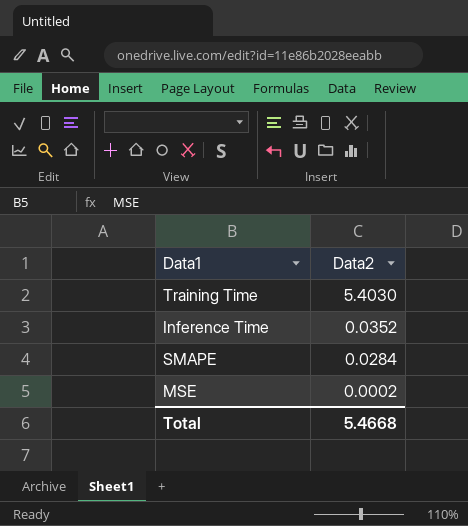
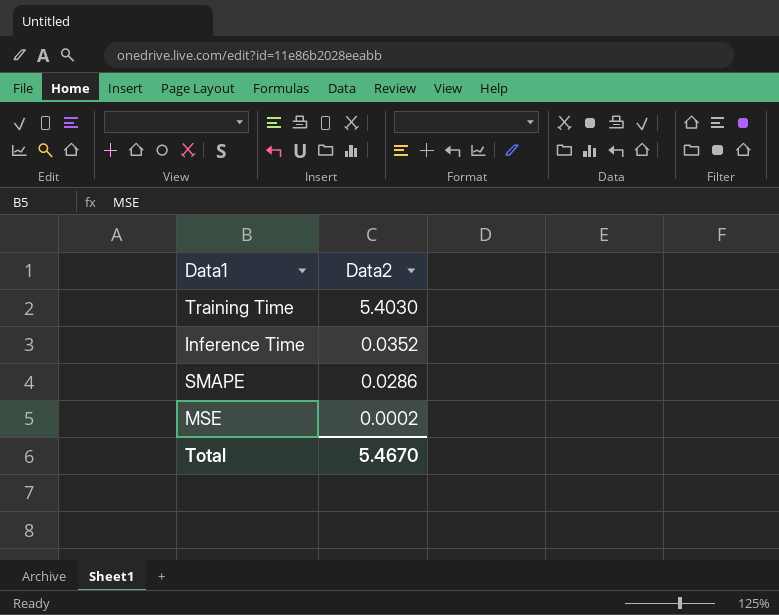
SMAPE | Data2: 0.0284 -> 0.0286
Total | Data2: 5.4668 -> 5.4670

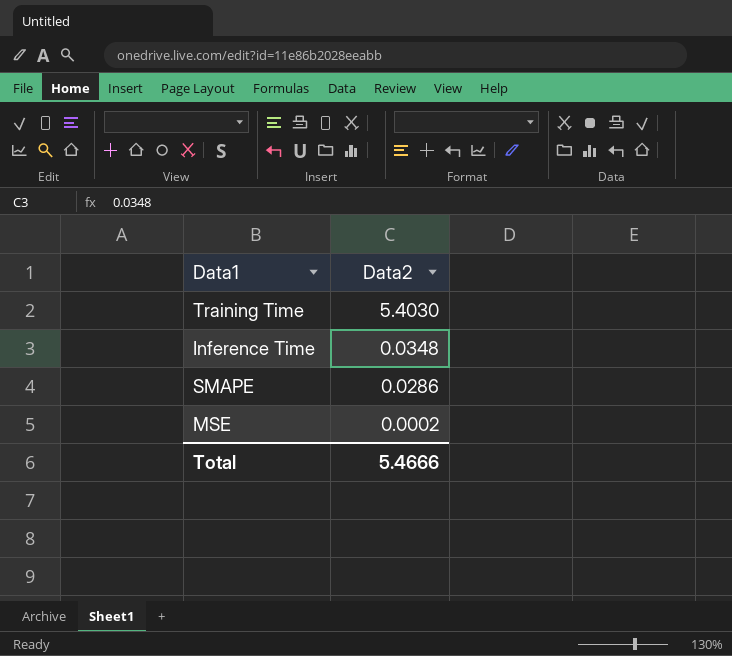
Inference Time | Data2: 0.0352 -> 0.0348
Total | Data2: 5.4670 -> 5.4666

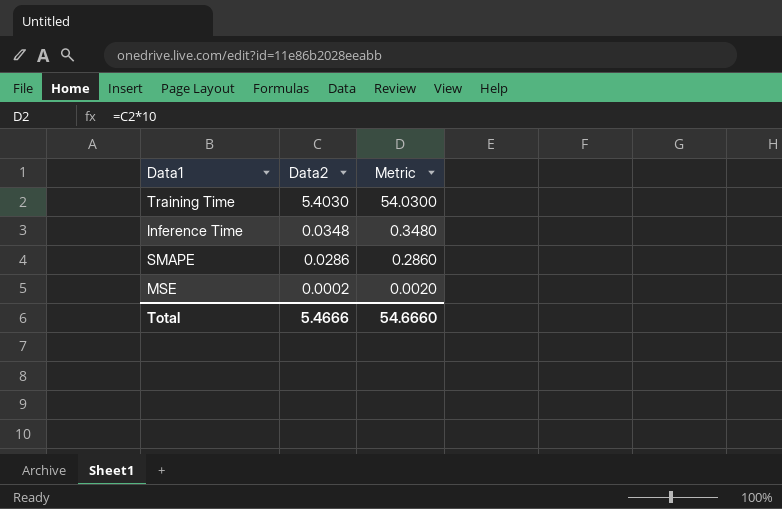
column Metric | formula: none -> [Data2] * 10

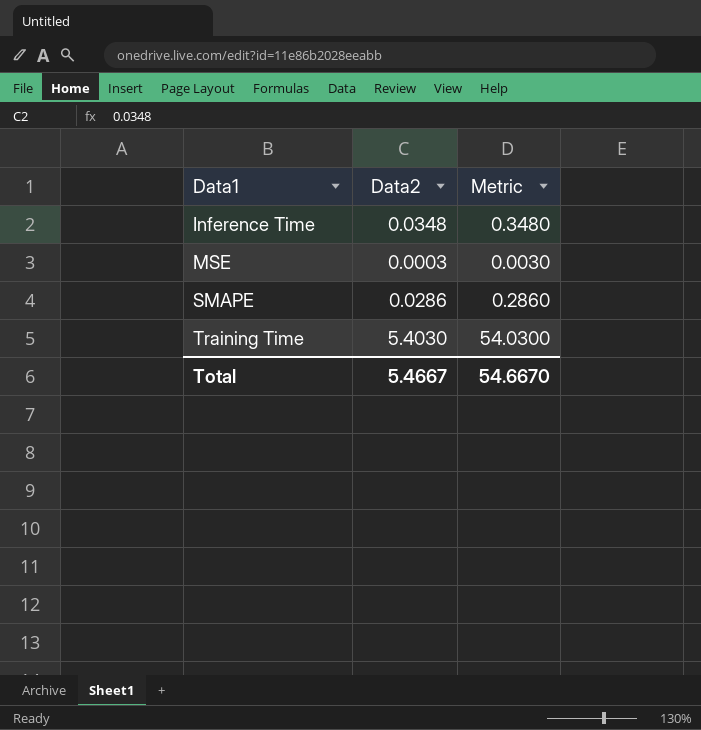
row order: Data2 descending -> Data1 ascending
MSE | Data2: 0.0002 -> 0.0003
MSE | Metric: 0.0020 -> 0.0030
Total | Data2: 5.4666 -> 5.4667
Total | Metric: 54.6660 -> 54.6670

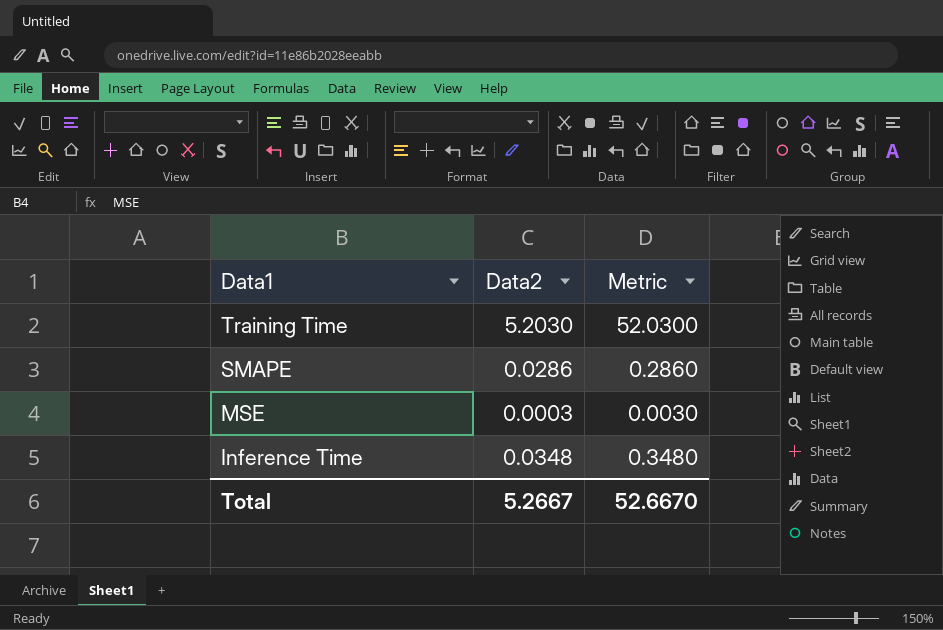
row order: Data1 ascending -> Data1 descending
Training Time | Data2: 5.4030 -> 5.2030
Training Time | Metric: 54.0300 -> 52.0300
Total | Data2: 5.4667 -> 5.2667
Total | Metric: 54.6670 -> 52.6670

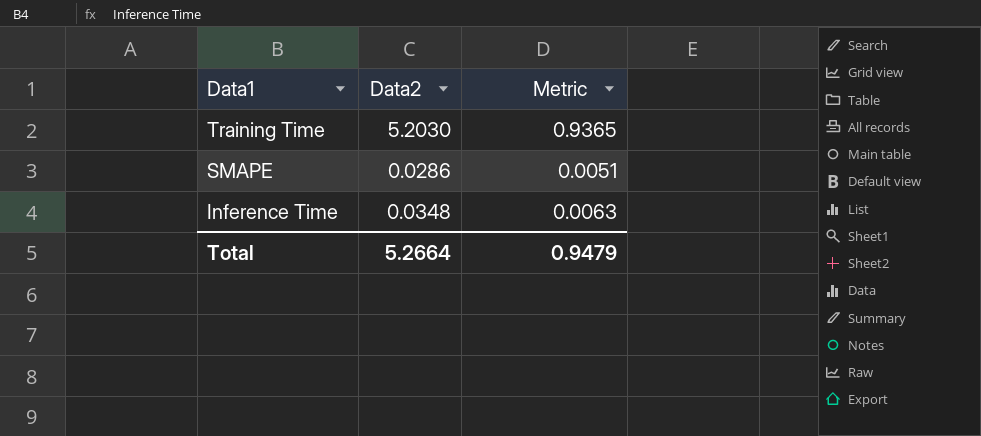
column Metric | formula: [Data2] * 10 -> [Data2] * 0.18
row MSE: 0.0003 | 0.0030 -> none
Total | Data2: 5.2667 -> 5.2664
Total | Metric: 52.6670 -> 0.9479

